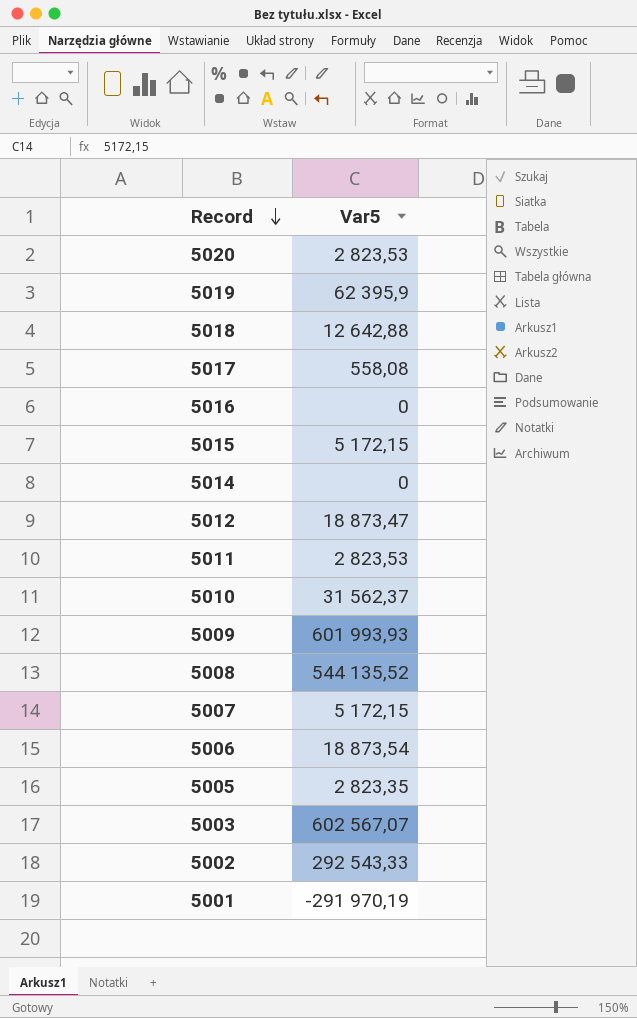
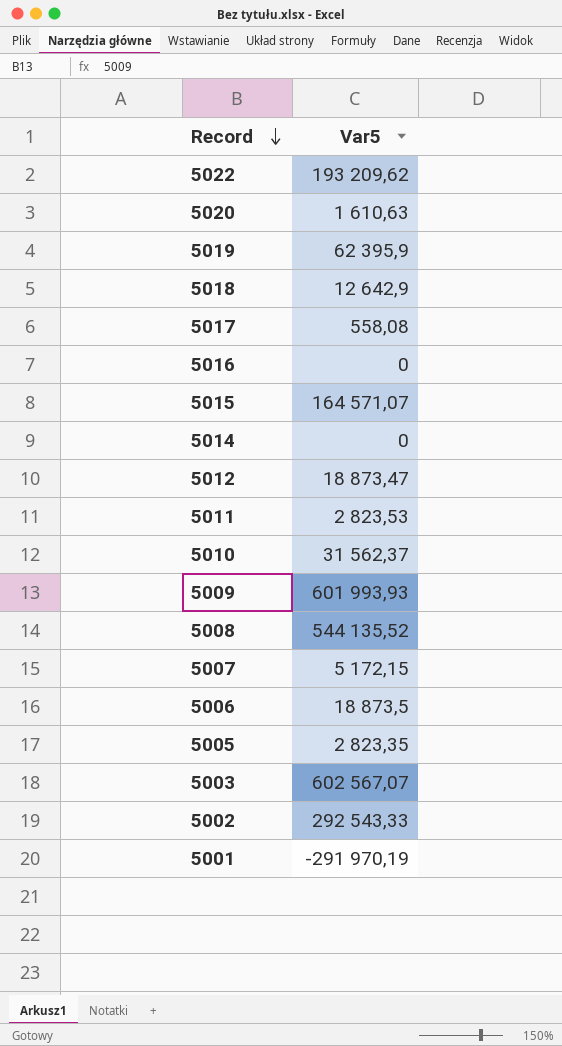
row 5022: none -> 193 209,62
5020 | Var5: 2 823,53 -> 1 610,63
5018 | Var5: 12 642,88 -> 12 642,9
5015 | Var5: 5 172,15 -> 164 571,07
5006 | Var5: 18 873,54 -> 18 873,5

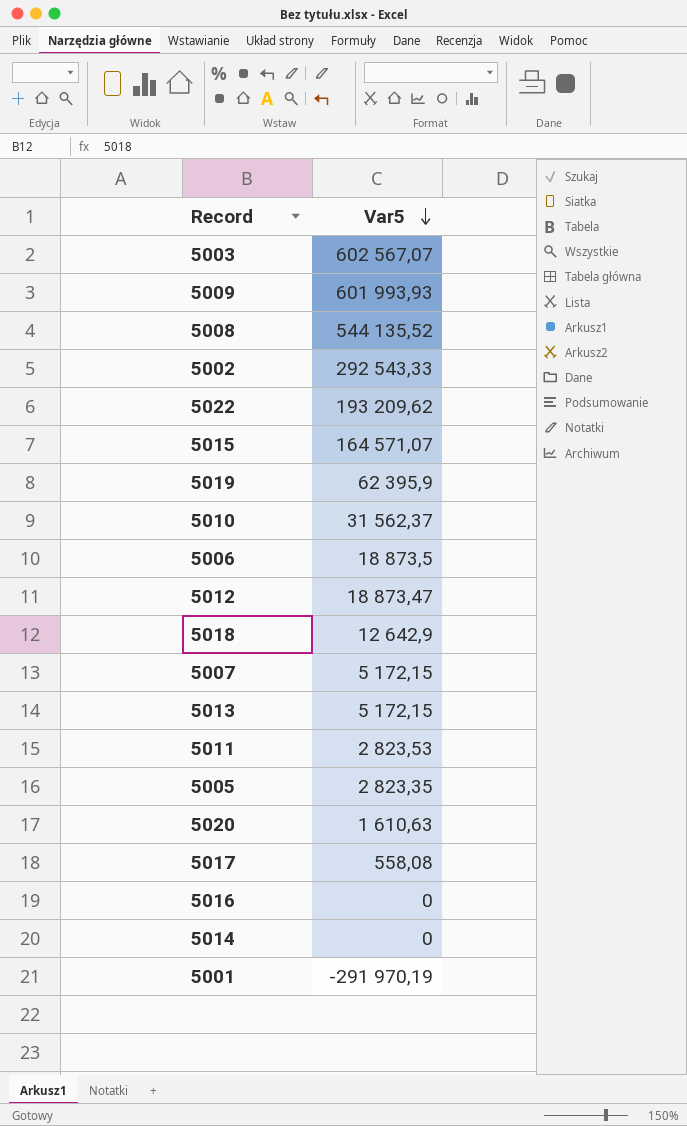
row order: Record descending -> Var5 descending
row 5013: none -> 5 172,15

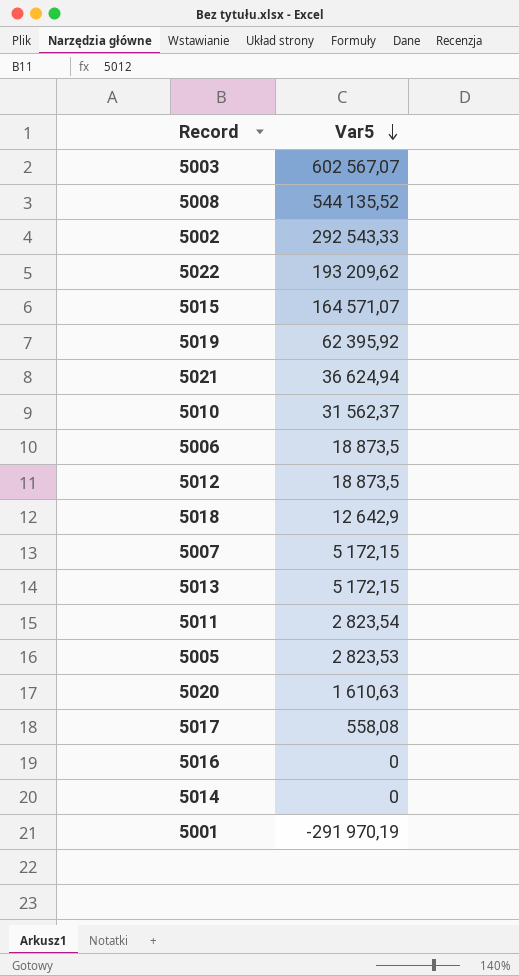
row 5009: 601 993,93 -> none
5019 | Var5: 62 395,9 -> 62 395,92
row 5021: none -> 36 624,94
5012 | Var5: 18 873,47 -> 18 873,5
5011 | Var5: 2 823,53 -> 2 823,54
5005 | Var5: 2 823,35 -> 2 823,53

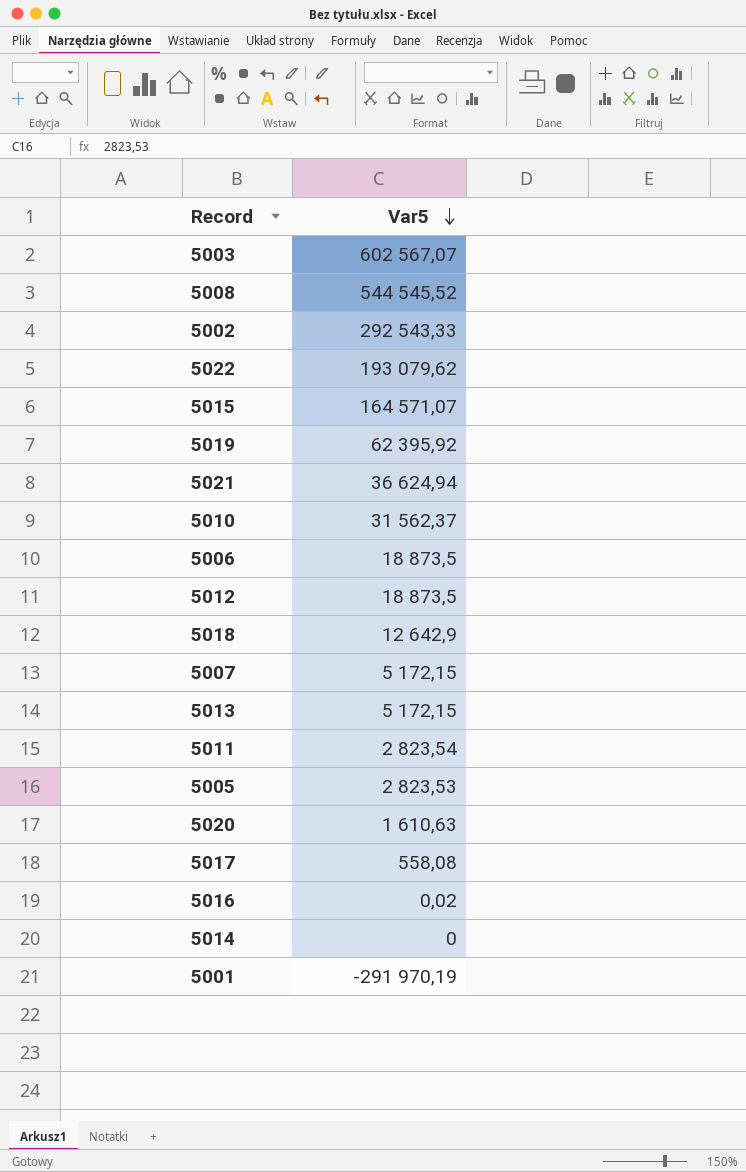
5008 | Var5: 544 135,52 -> 544 545,52
5022 | Var5: 193 209,62 -> 193 079,62
5016 | Var5: 0 -> 0,02

